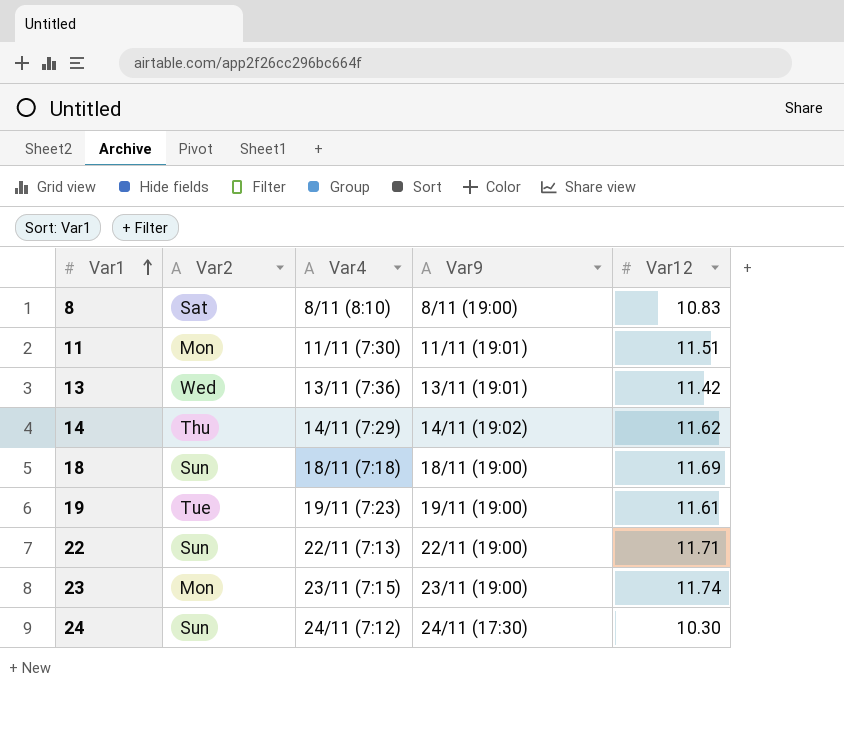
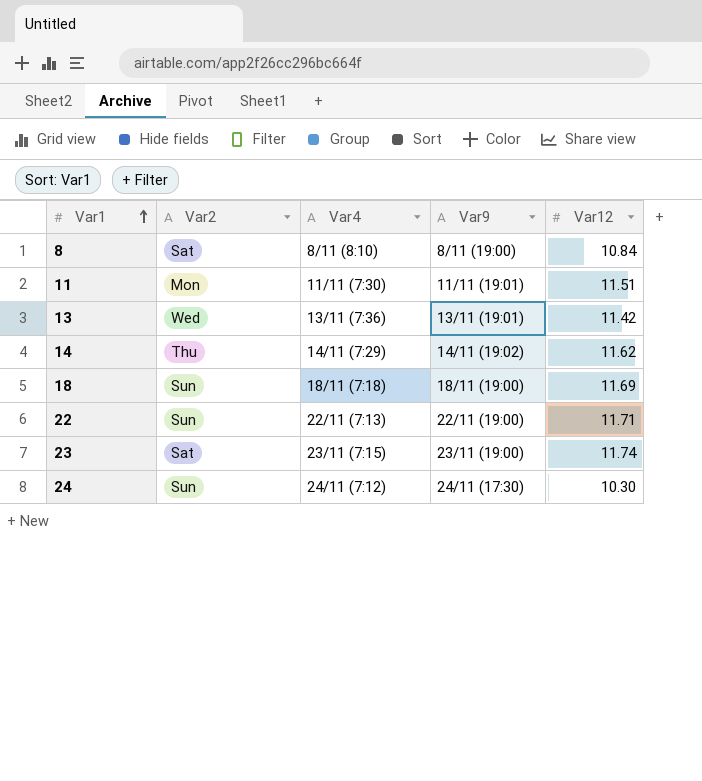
row 19: Tue | 19/11 (7:23) | 19/11 (19:00) | 11.61 -> none
8 | Var12: 10.83 -> 10.84
23 | Var2: Mon -> Sat

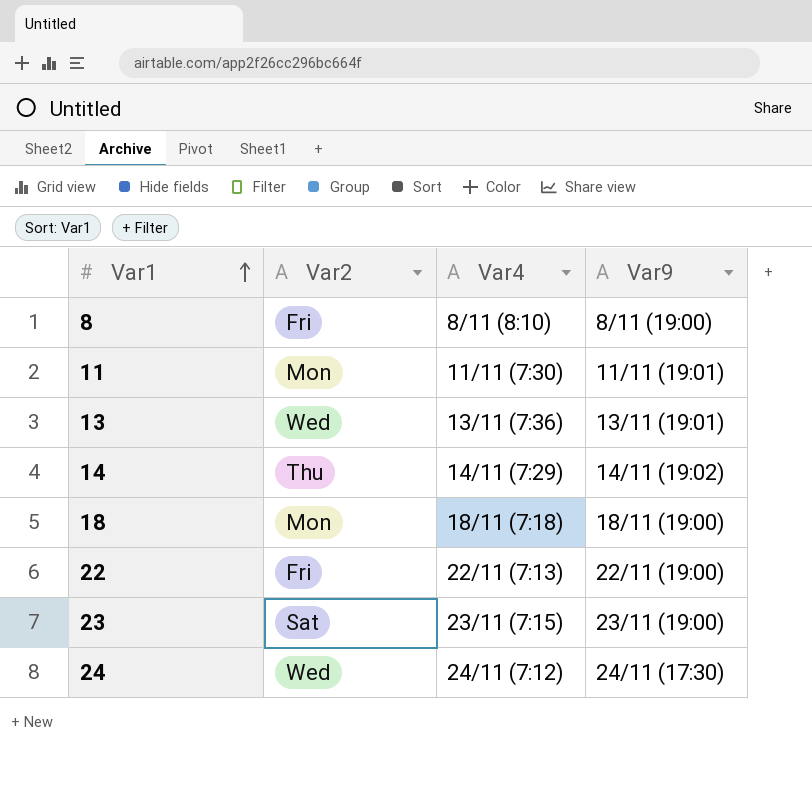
column Var12 | position: 5 -> none
8 | Var2: Sat -> Fri
18 | Var2: Sun -> Mon
22 | Var2: Sun -> Fri
24 | Var2: Sun -> Wed

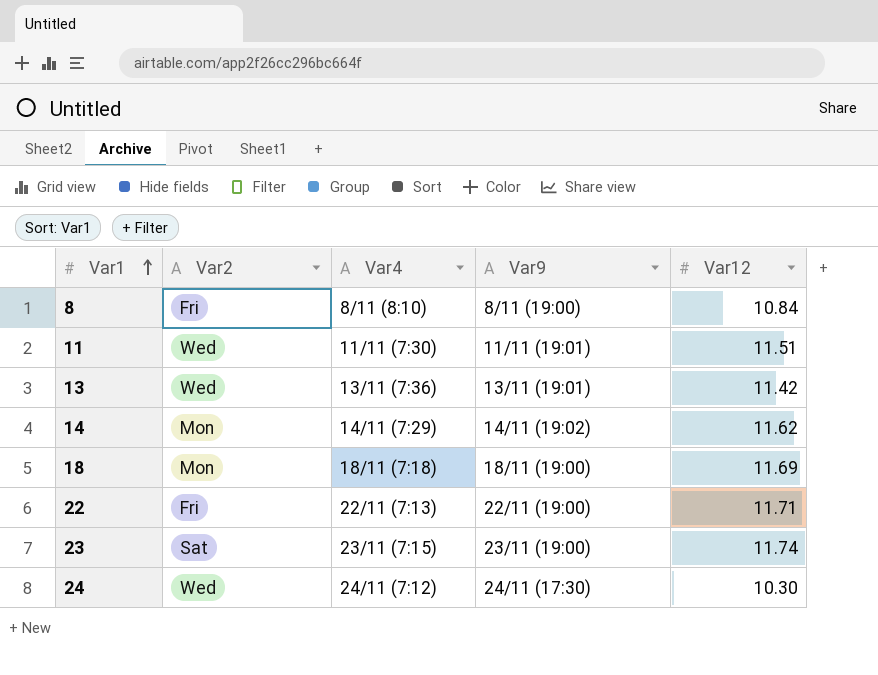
column Var12 | position: none -> 5
11 | Var2: Mon -> Wed
14 | Var2: Thu -> Mon

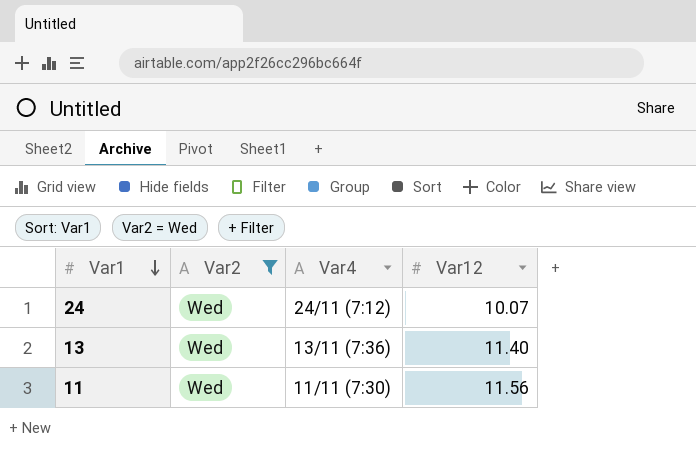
filter: none -> Var2 = Wed
row order: Var1 ascending -> Var1 descending
column Var9 | position: 4 -> none
24 | Var12: 10.30 -> 10.07
13 | Var12: 11.42 -> 11.40
11 | Var12: 11.51 -> 11.56

